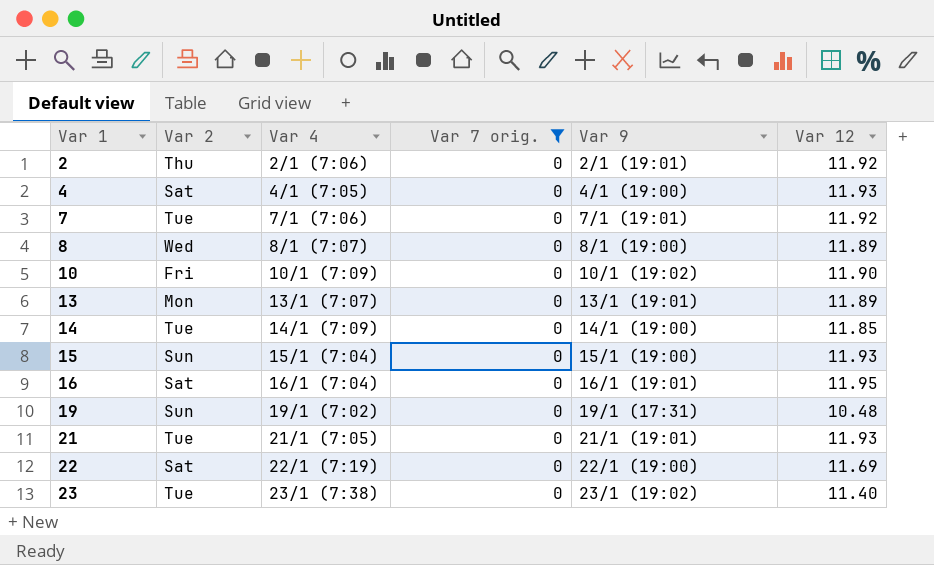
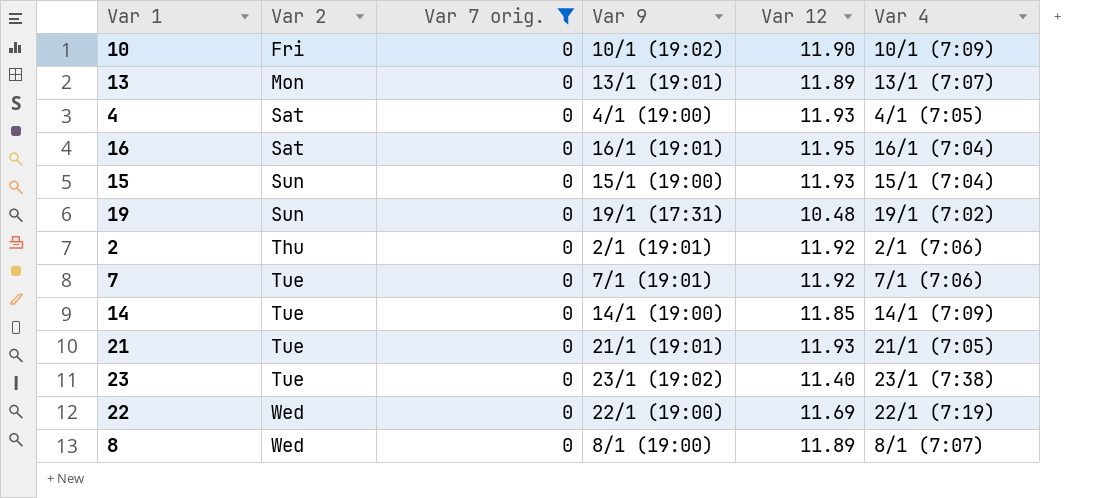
row order: Var 1 ascending -> Var 2 ascending
column Var 4 | position: 3 -> 6
22 | Var 2: Sat -> Wed

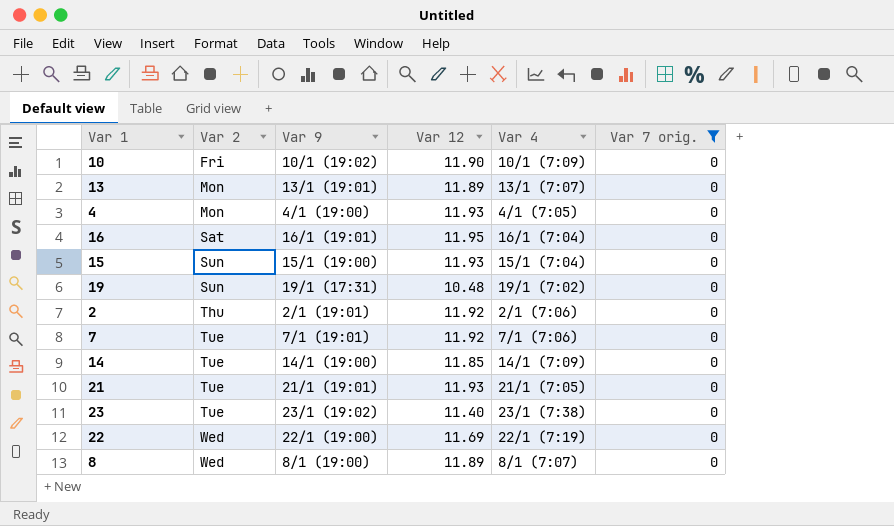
column Var 7 orig. | position: 3 -> 6
4 | Var 2: Sat -> Mon

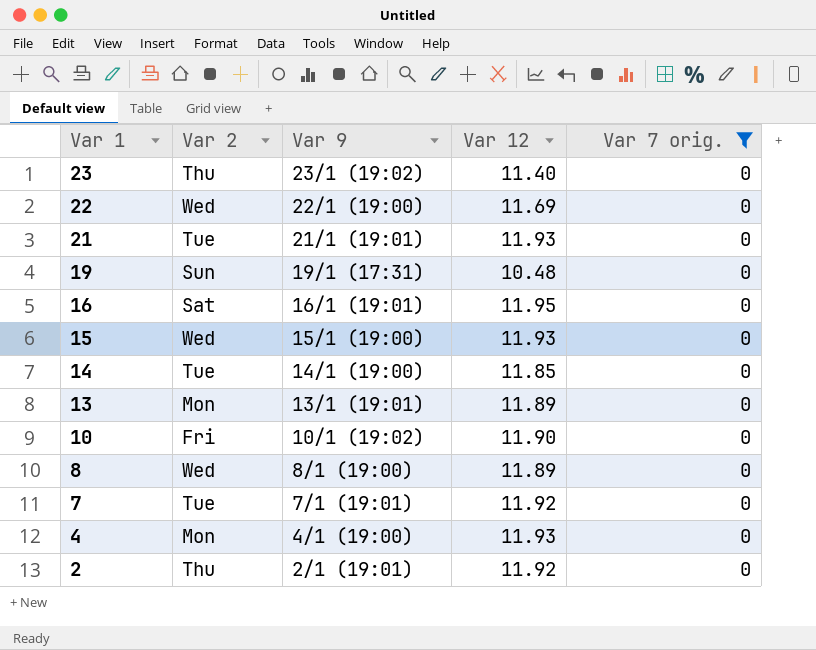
row order: Var 2 ascending -> Var 1 descending
column Var 4 | position: 5 -> none
23 | Var 2: Tue -> Thu
15 | Var 2: Sun -> Wed

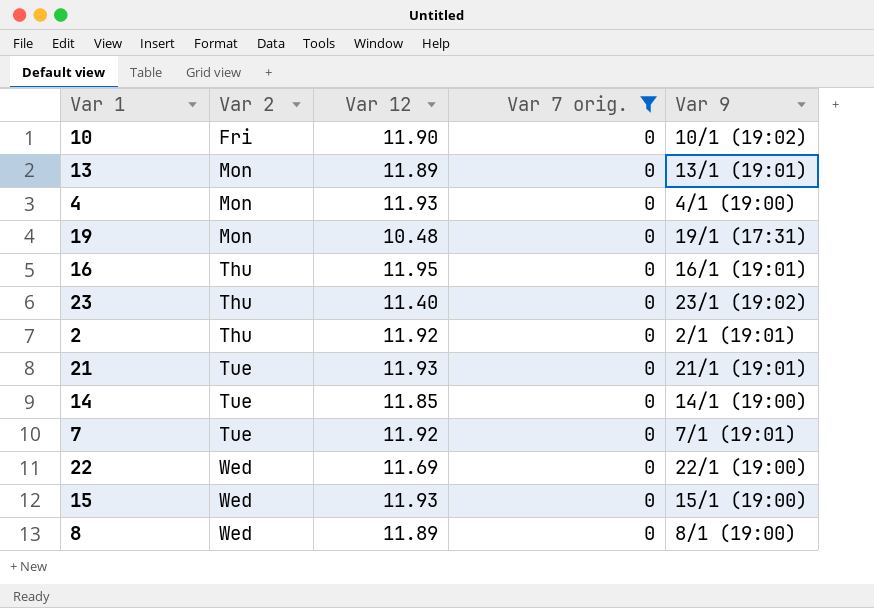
row order: Var 1 descending -> Var 2 ascending
column Var 9 | position: 3 -> 5
19 | Var 2: Sun -> Mon
16 | Var 2: Sat -> Thu

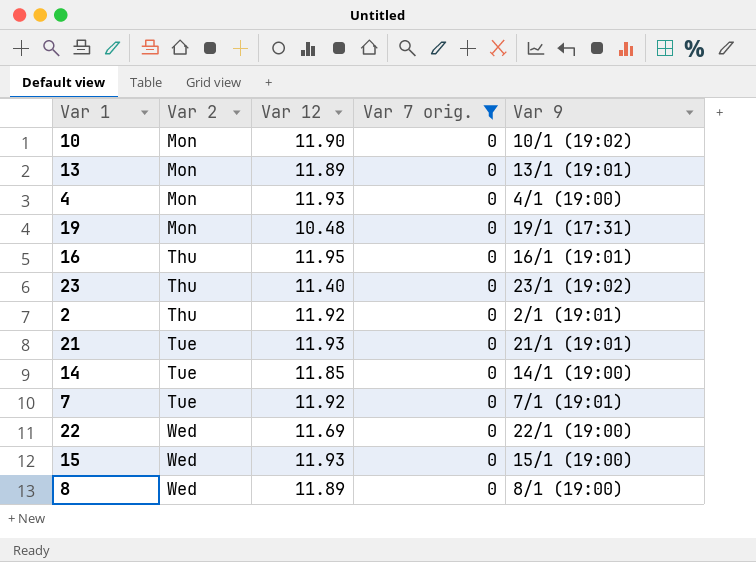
10 | Var 2: Fri -> Mon

